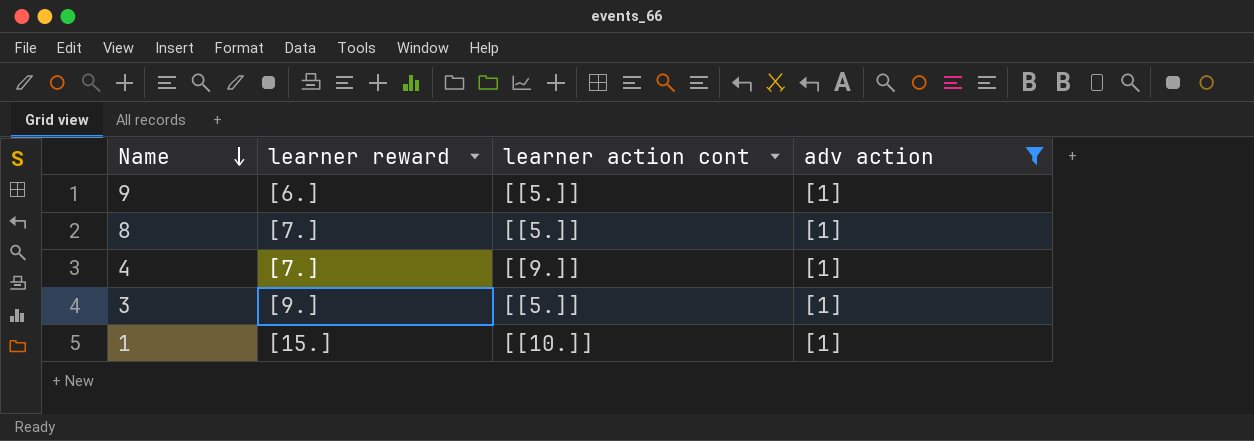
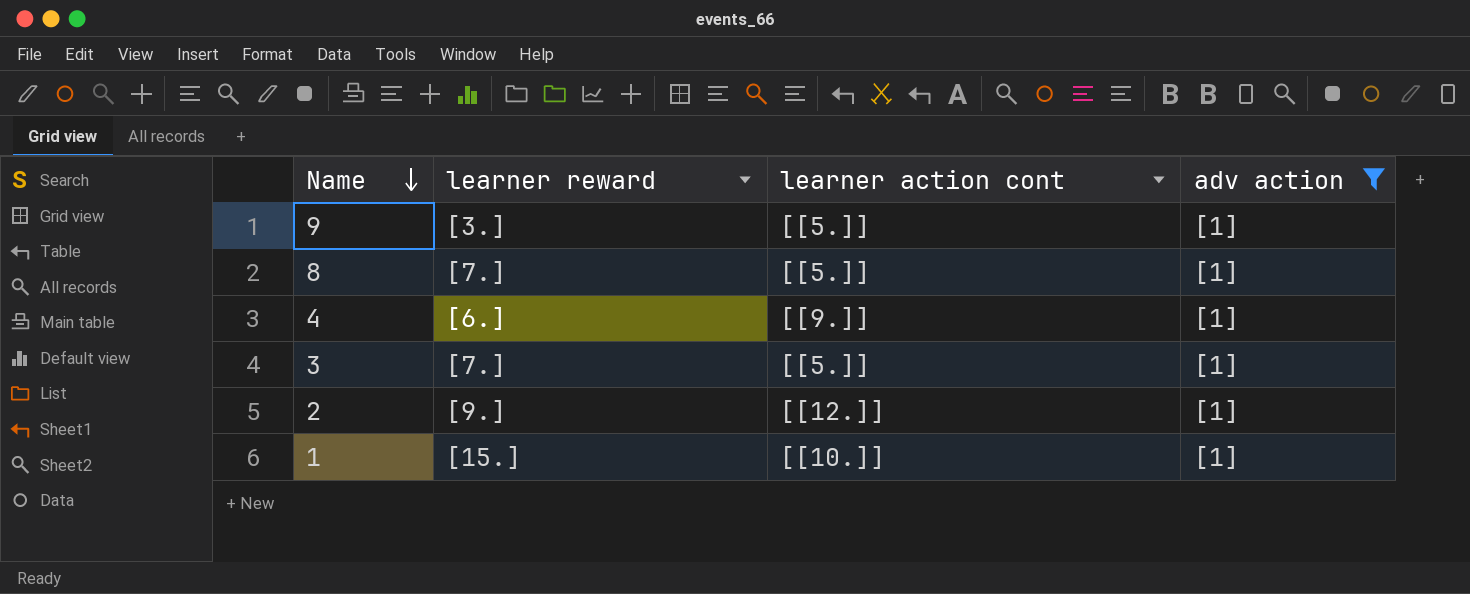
9 | learner reward: [6.] -> [3.]
4 | learner reward: [7.] -> [6.]
3 | learner reward: [9.] -> [7.]
row 2: none -> [9.] | [[12.]] | [1]

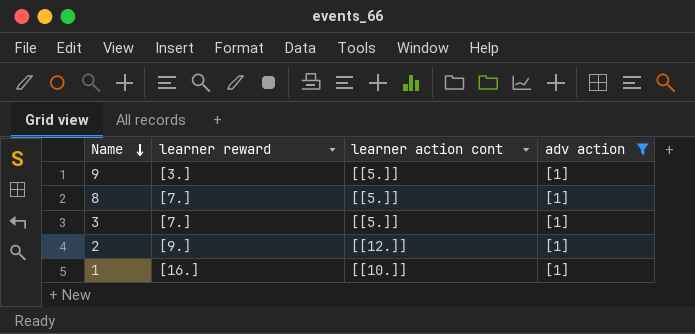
row 4: [6.] | [[9.]] | [1] -> none
1 | learner reward: [15.] -> [16.]

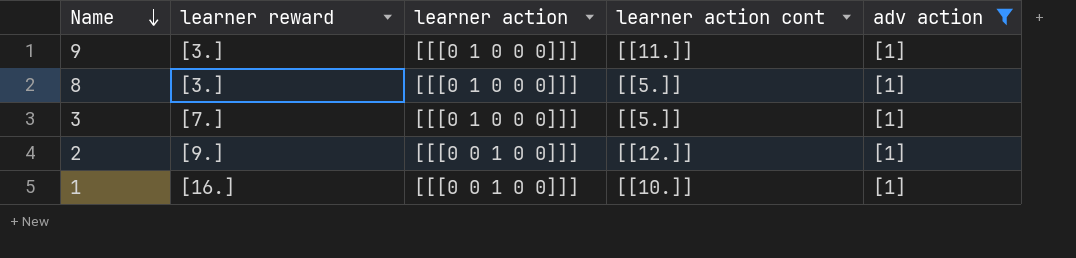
column learner action | position: none -> 3
9 | learner action cont: [[5.]] -> [[11.]]
8 | learner reward: [7.] -> [3.]

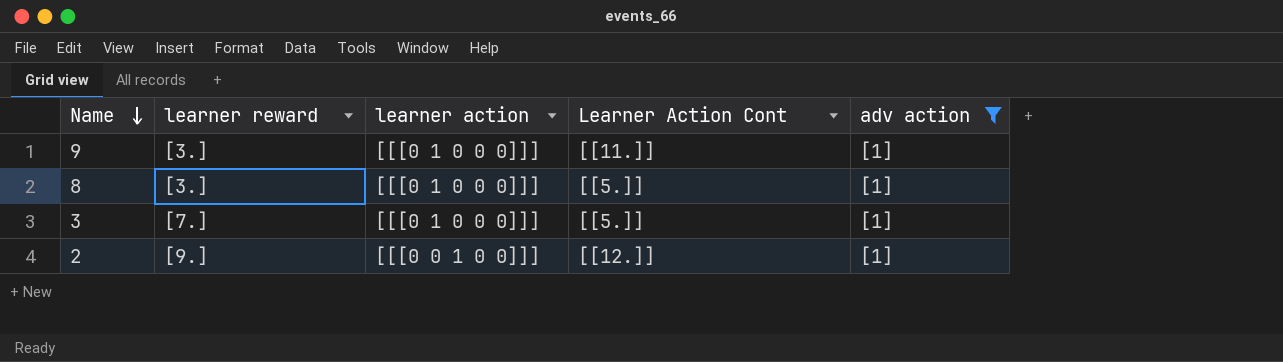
column name: learner action cont -> Learner Action Cont
row 1: [16.] | [[[0 0 1 0 0]]] | [[10.]] | [1] -> none

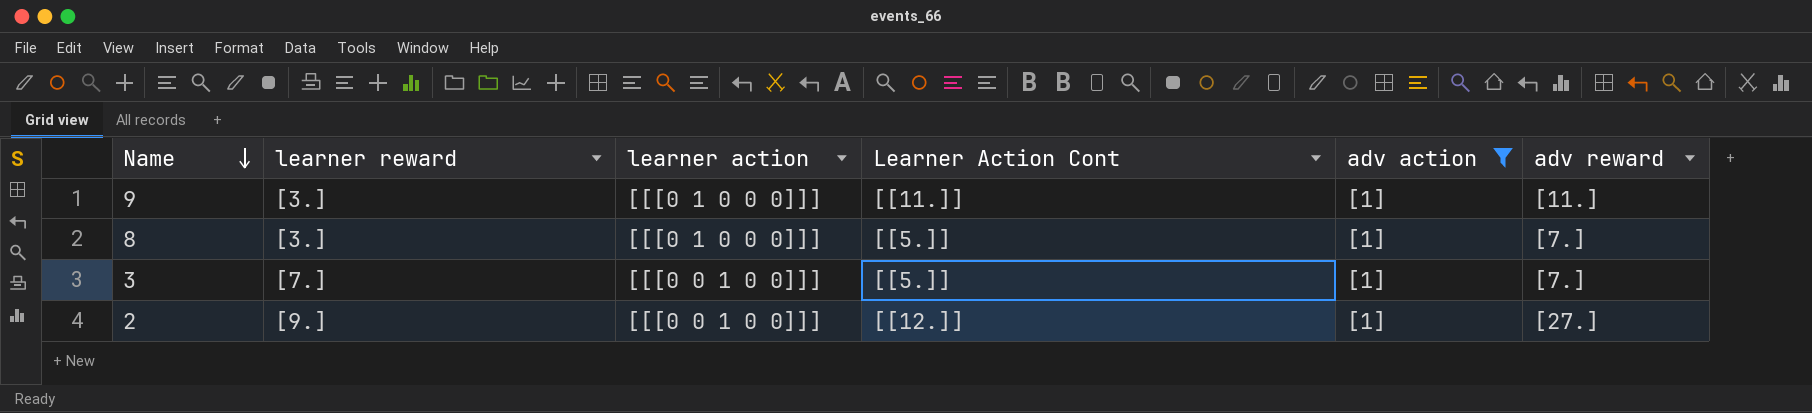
column adv reward | position: none -> 6
3 | learner action: [[[0 1 0 0 0]]] -> [[[0 0 1 0 0]]]

